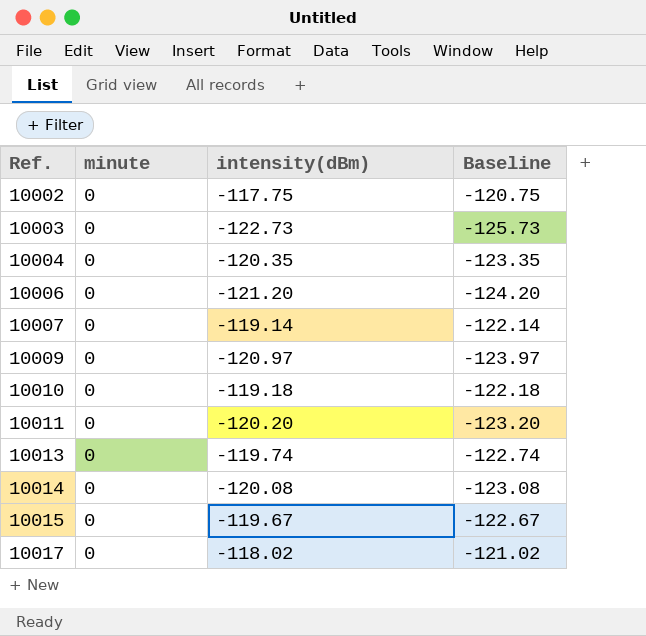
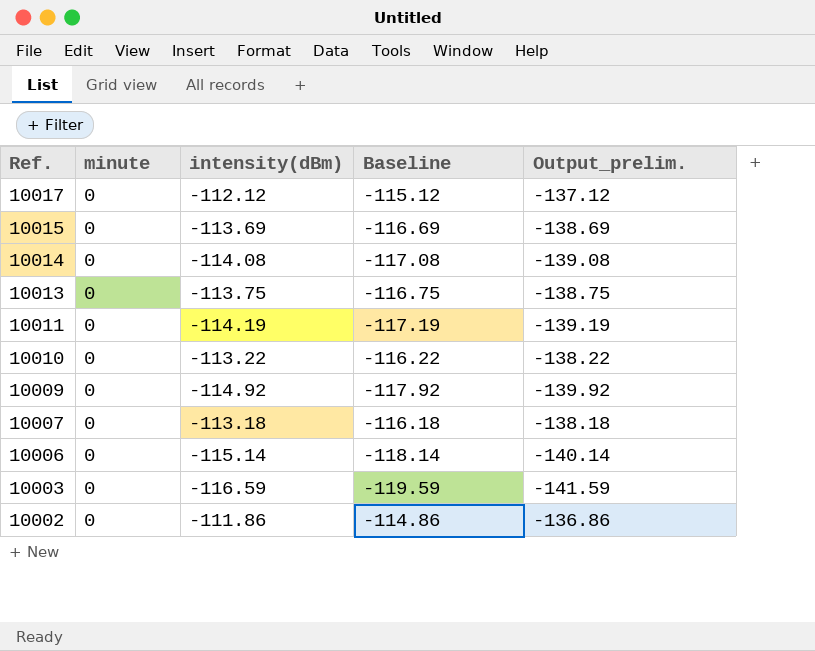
row order: Ref. ascending -> Ref. descending
column Output_prelim. | formula: none -> [intensity(dBm)] - 25
row 10004: 0 | -120.35 | -123.35 -> none
10017 | intensity(dBm): -118.02 -> -112.12
10017 | Baseline: -121.02 -> -115.12
10015 | intensity(dBm): -119.67 -> -113.69
10015 | Baseline: -122.67 -> -116.69
10014 | intensity(dBm): -120.08 -> -114.08
10014 | Baseline: -123.08 -> -117.08
10013 | intensity(dBm): -119.74 -> -113.75
10013 | Baseline: -122.74 -> -116.75
10011 | intensity(dBm): -120.20 -> -114.19
10011 | Baseline: -123.20 -> -117.19
10010 | intensity(dBm): -119.18 -> -113.22
10010 | Baseline: -122.18 -> -116.22
10009 | intensity(dBm): -120.97 -> -114.92
10009 | Baseline: -123.97 -> -117.92
10007 | intensity(dBm): -119.14 -> -113.18
10007 | Baseline: -122.14 -> -116.18
10006 | intensity(dBm): -121.20 -> -115.14
10006 | Baseline: -124.20 -> -118.14
10003 | intensity(dBm): -122.73 -> -116.59
10003 | Baseline: -125.73 -> -119.59
10002 | intensity(dBm): -117.75 -> -111.86
10002 | Baseline: -120.75 -> -114.86

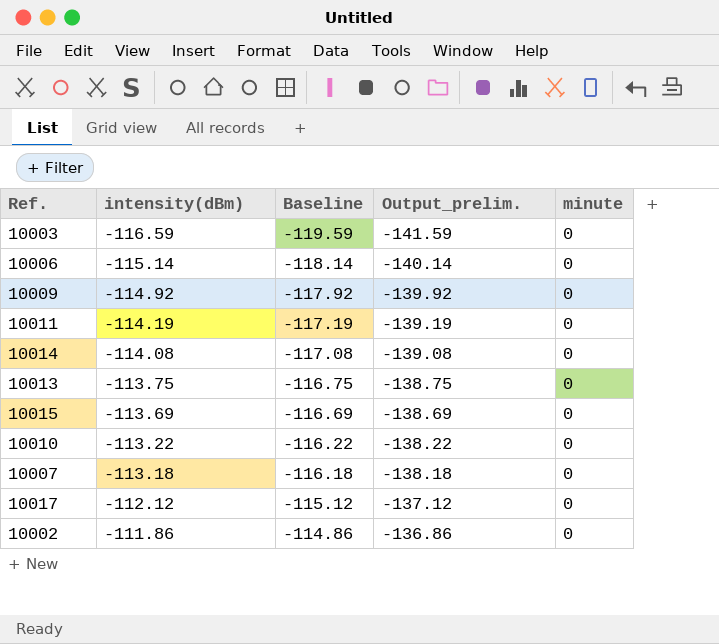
row order: Ref. descending -> intensity(dBm) ascending
column minute | position: 2 -> 5

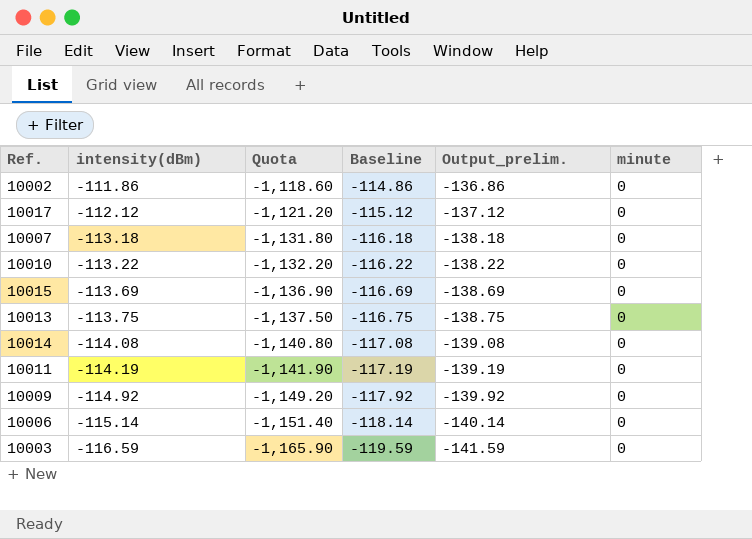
row order: intensity(dBm) ascending -> intensity(dBm) descending
column Quota | formula: none -> [intensity(dBm)] * 10

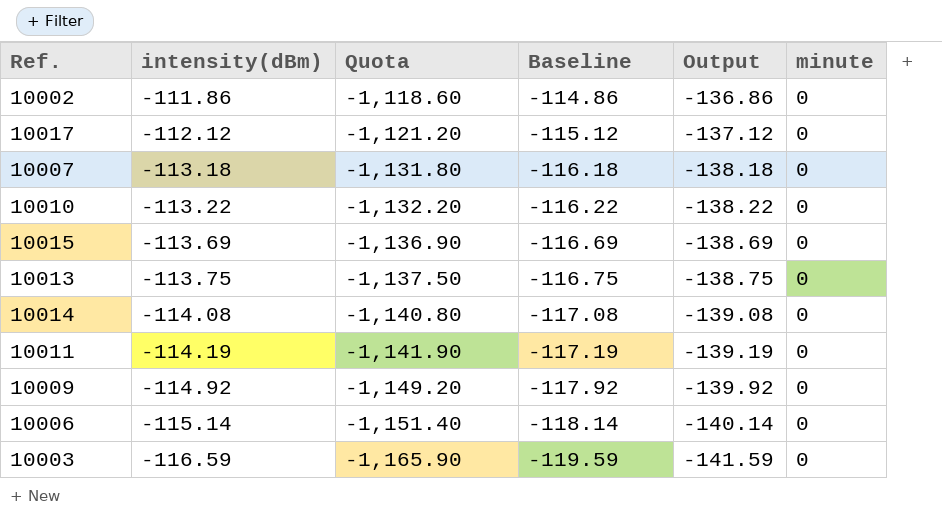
column name: Output_prelim. -> Output

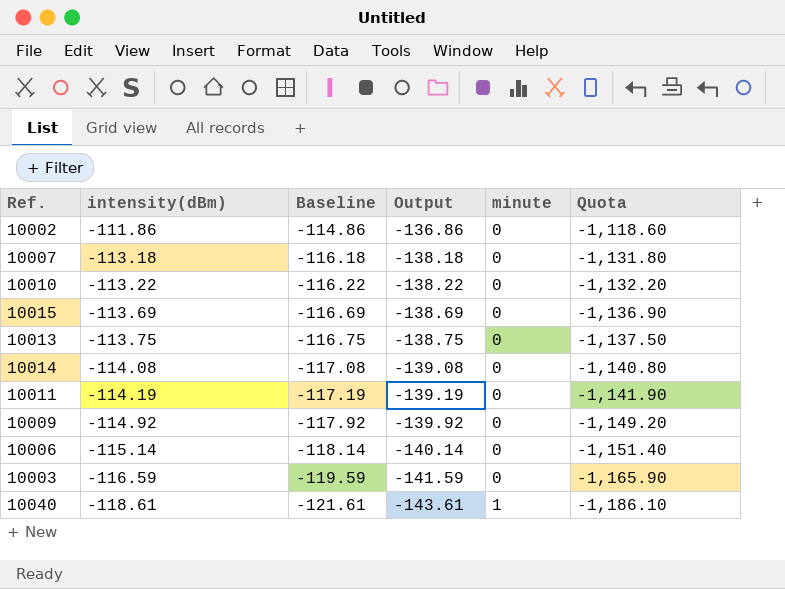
column Quota | position: 3 -> 6
row 10017: -112.12 | -1,121.20 | -115.12 | -137.12 | 0 -> none
row 10040: none -> -118.61 | -121.61 | -143.61 | 1 | -1,186.10

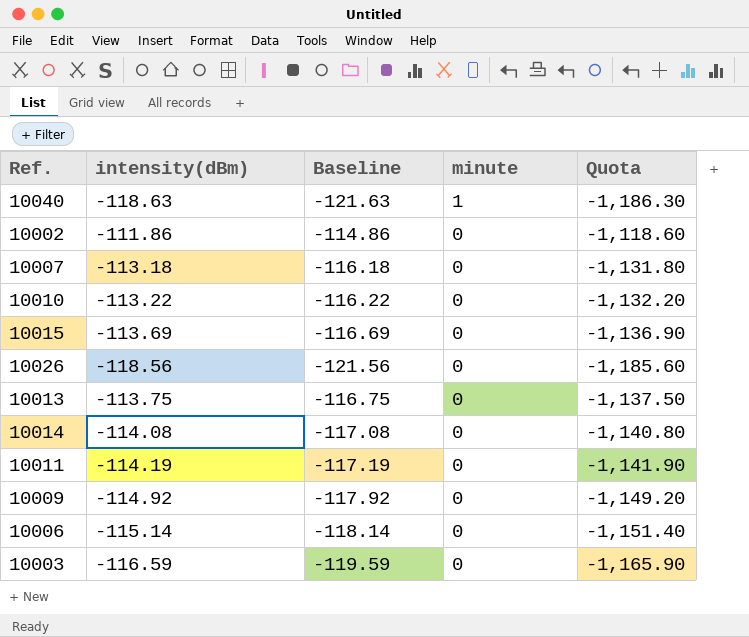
row order: intensity(dBm) descending -> minute descending
column Output | formula: [intensity(dBm)] - 25 -> none
10040 | intensity(dBm): -118.61 -> -118.63
10040 | Baseline: -121.61 -> -121.63
10040 | Quota: -1,186.10 -> -1,186.30
row 10026: none -> -118.56 | -121.56 | 0 | -1,185.60

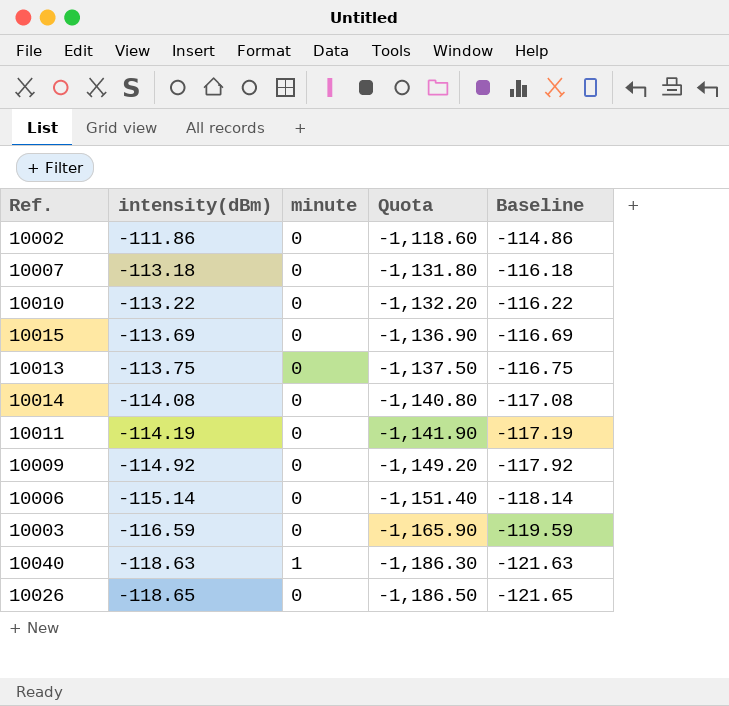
row order: minute descending -> intensity(dBm) descending
column Baseline | position: 3 -> 5
10026 | intensity(dBm): -118.56 -> -118.65
10026 | Quota: -1,185.60 -> -1,186.50
10026 | Baseline: -121.56 -> -121.65

